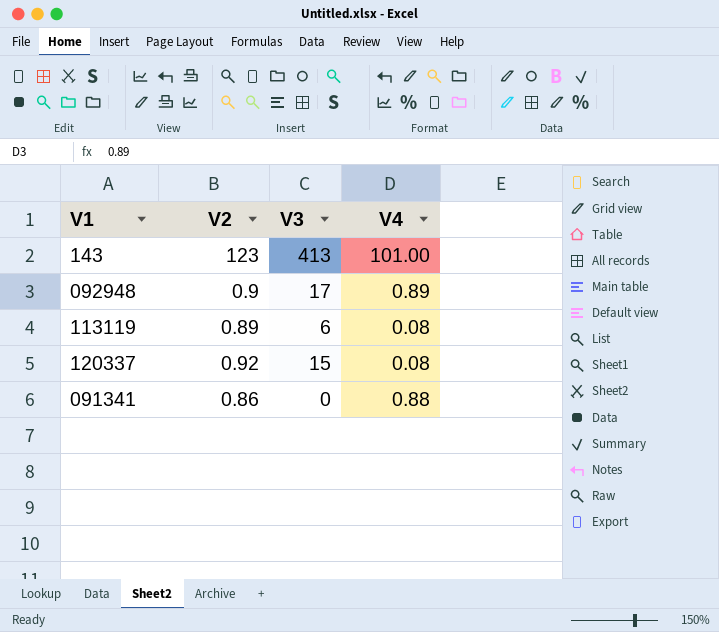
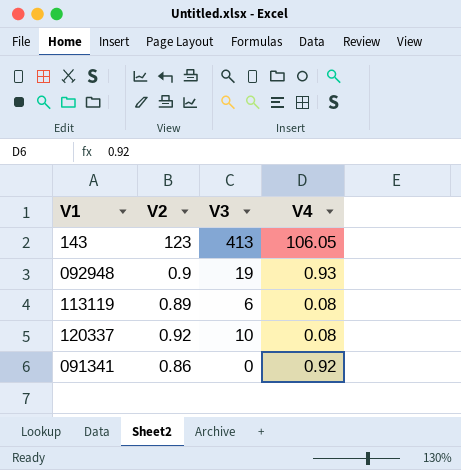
143 | V4: 101.00 -> 106.05
092948 | V3: 17 -> 19
092948 | V4: 0.89 -> 0.93
120337 | V3: 15 -> 10
091341 | V4: 0.88 -> 0.92

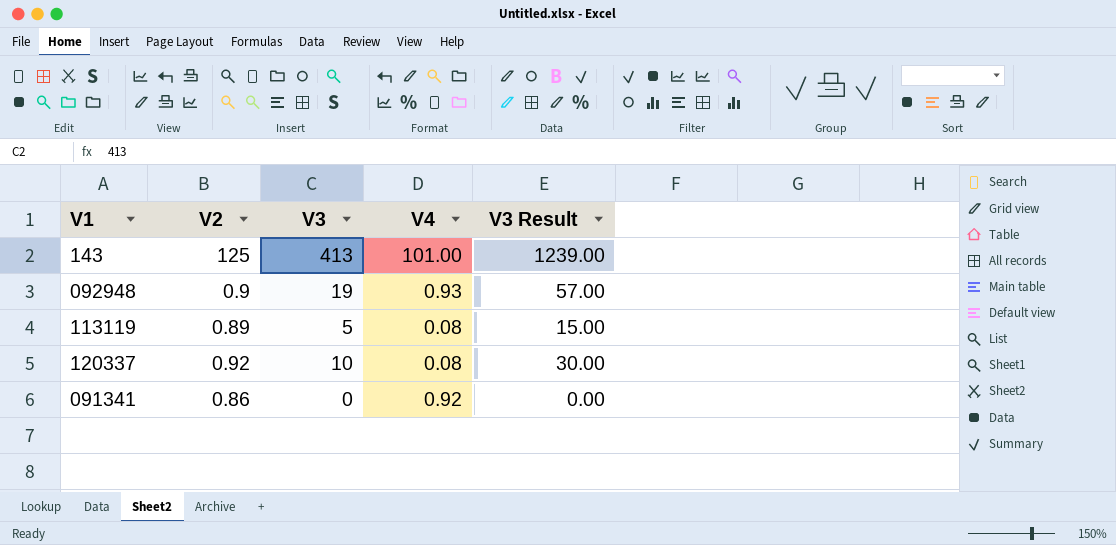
column V3 Result | formula: none -> [V3] * 3
143 | V2: 123 -> 125
143 | V4: 106.05 -> 101.00
113119 | V3: 6 -> 5

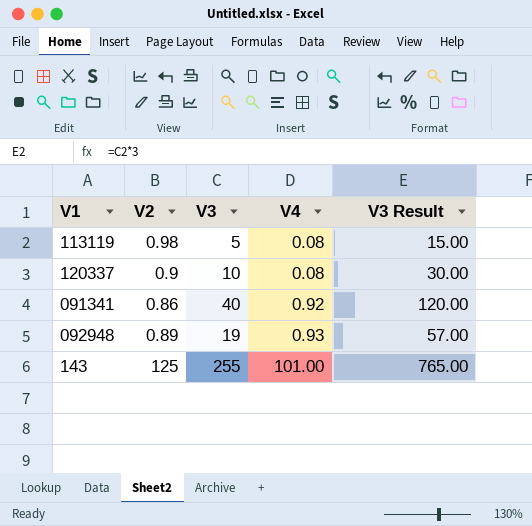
row order: none -> V4 ascending
113119 | V2: 0.89 -> 0.98
120337 | V2: 0.92 -> 0.9
091341 | V3: 0 -> 40
091341 | V3 Result: 0.00 -> 120.00
092948 | V2: 0.9 -> 0.89
143 | V3: 413 -> 255
143 | V3 Result: 1239.00 -> 765.00

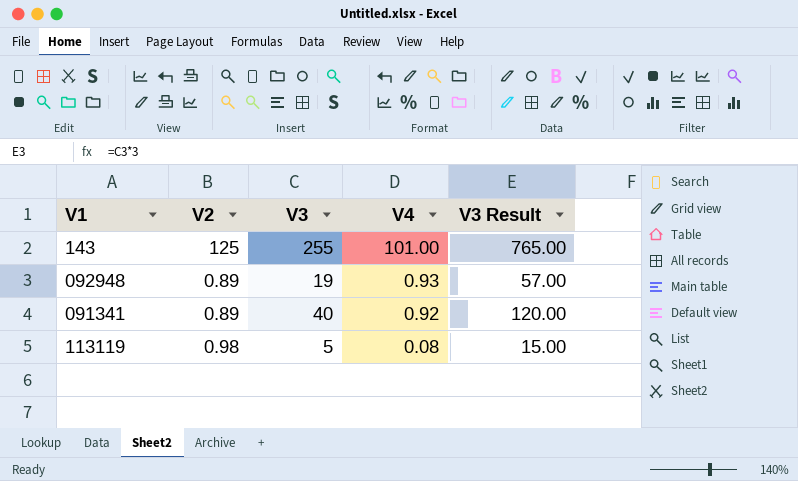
row order: V4 ascending -> V4 descending
row 120337: 0.9 | 10 | 0.08 | 30.00 -> none
091341 | V2: 0.86 -> 0.89

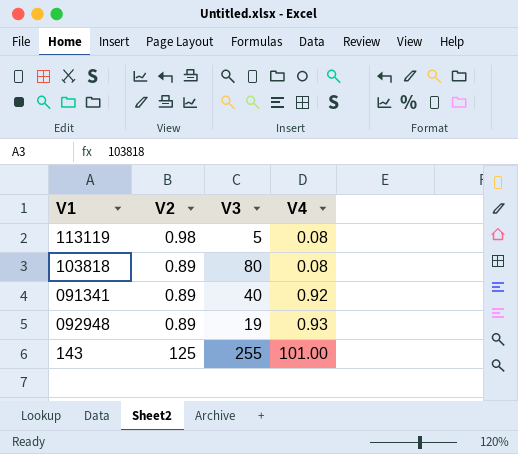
row order: V4 descending -> V4 ascending
column V3 Result | formula: [V3] * 3 -> none
row 103818: none -> 0.89 | 80 | 0.08

